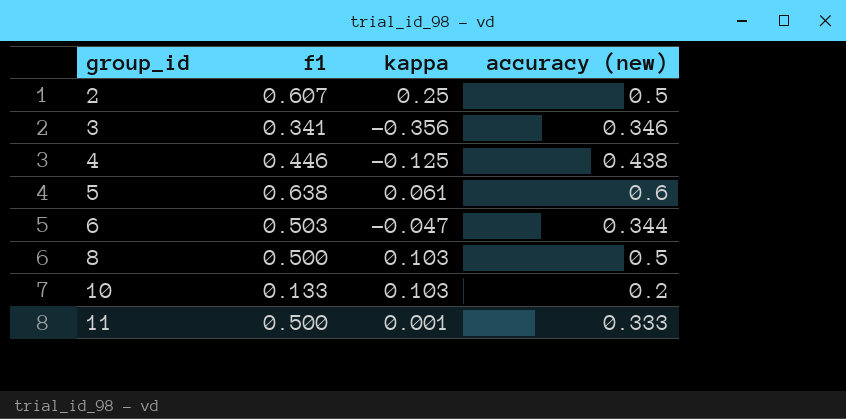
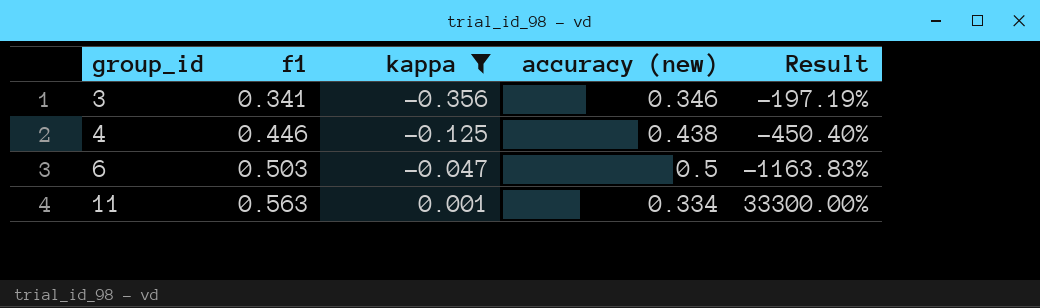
filter: none -> kappa <= 0.001
column Result | formula: none -> ([accuracy (new)] - [kappa]) / [kappa]
6 | accuracy (new): 0.344 -> 0.5
11 | f1: 0.500 -> 0.563
11 | accuracy (new): 0.333 -> 0.334

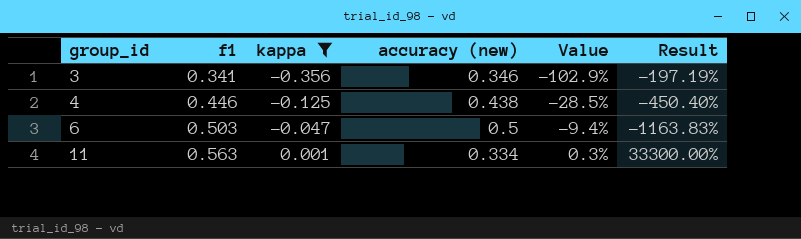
column Value | formula: none -> [kappa] / [accuracy (new)]

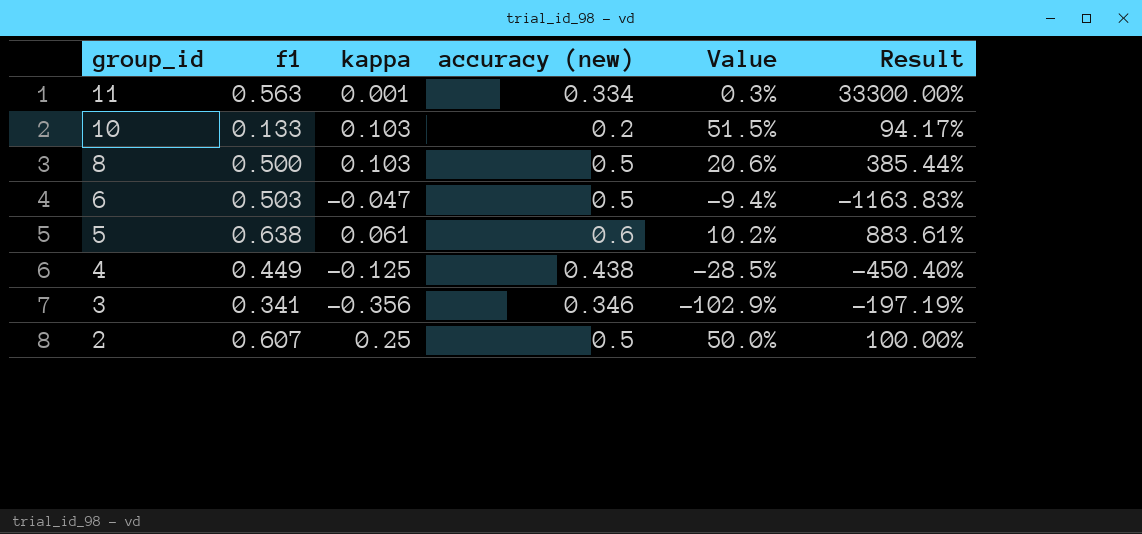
filter: kappa <= 0.001 -> none
row order: group_id ascending -> group_id descending
4 | f1: 0.446 -> 0.449

